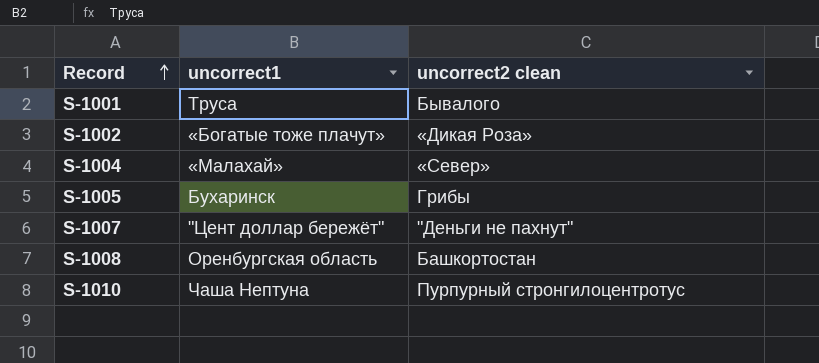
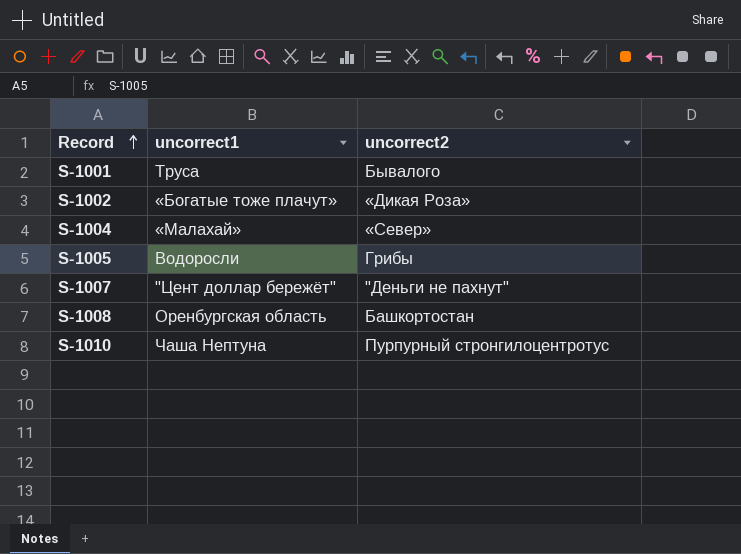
column name: uncorrect2 clean -> uncorrect2
S-1005 | uncorrect1: Бухаринск -> Водоросли

